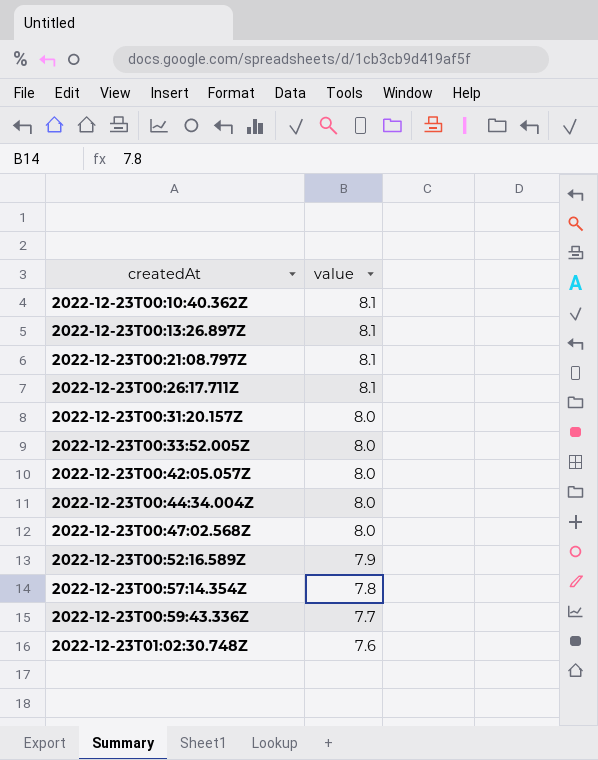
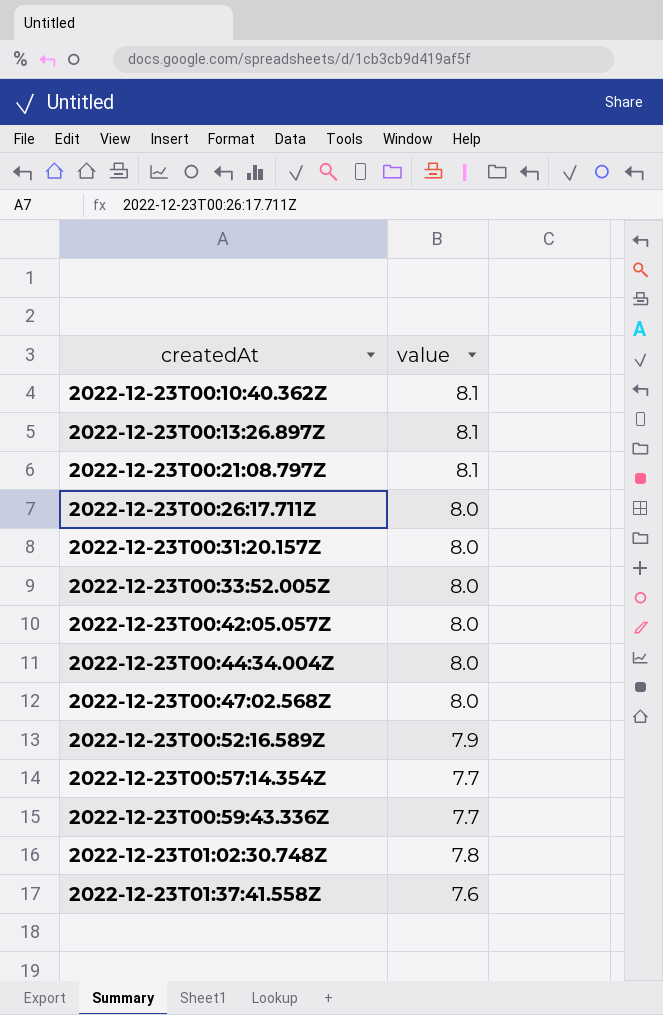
2022-12-23T00:26:17.711Z | value: 8.1 -> 8.0
2022-12-23T00:57:14.354Z | value: 7.8 -> 7.7
2022-12-23T01:02:30.748Z | value: 7.6 -> 7.8
row 2022-12-23T01:37:41.558Z: none -> 7.6

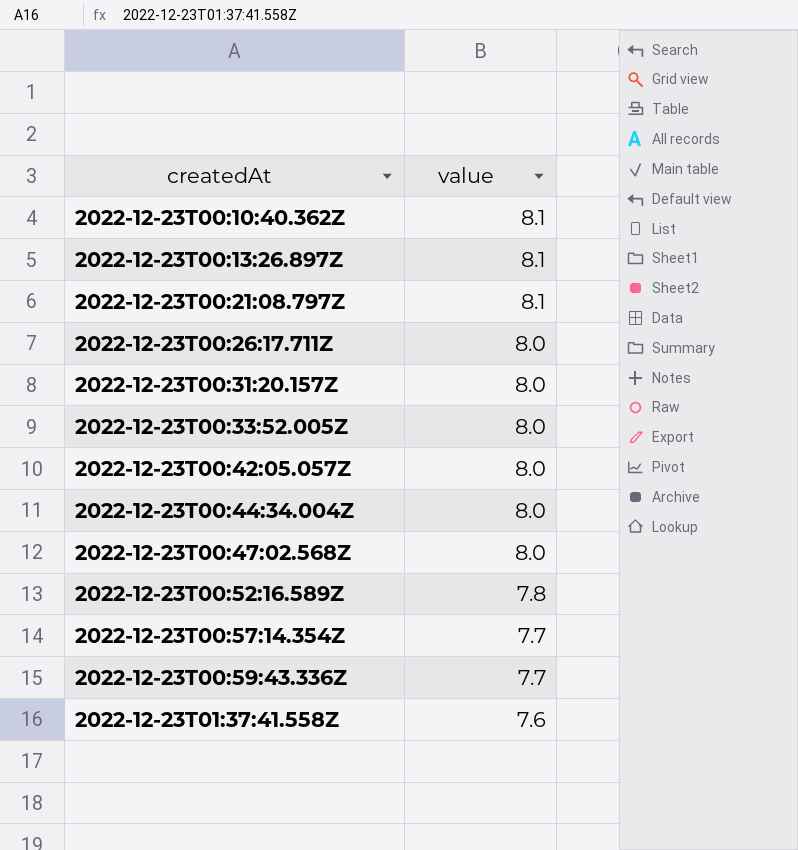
row 2022-12-23T01:02:30.748Z: 7.8 -> none
2022-12-23T00:52:16.589Z | value: 7.9 -> 7.8

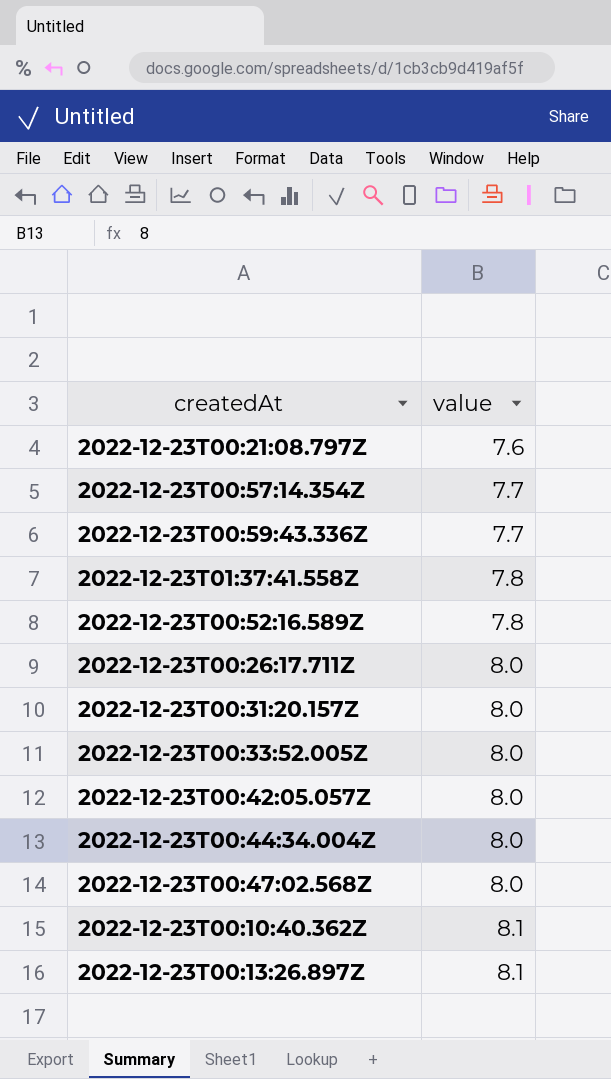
row order: createdAt ascending -> value ascending
2022-12-23T00:21:08.797Z | value: 8.1 -> 7.6
2022-12-23T01:37:41.558Z | value: 7.6 -> 7.8

